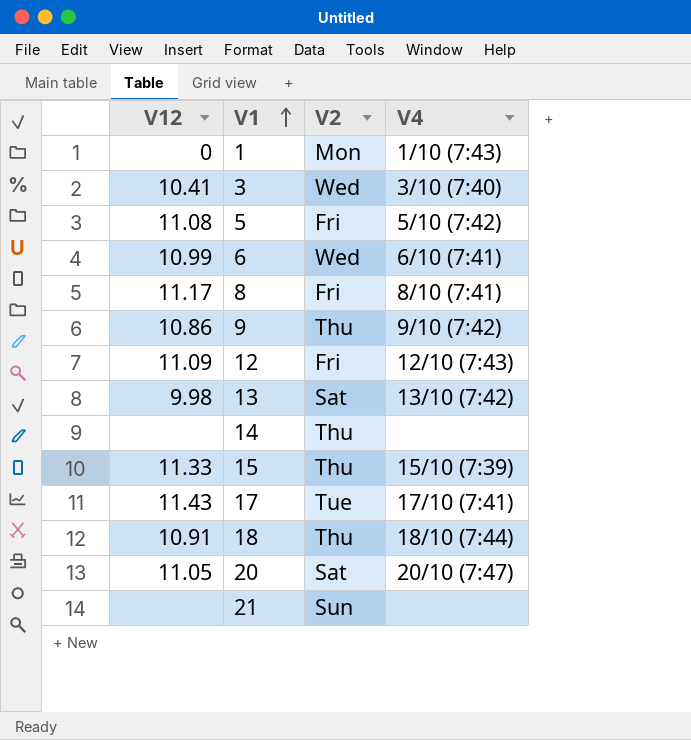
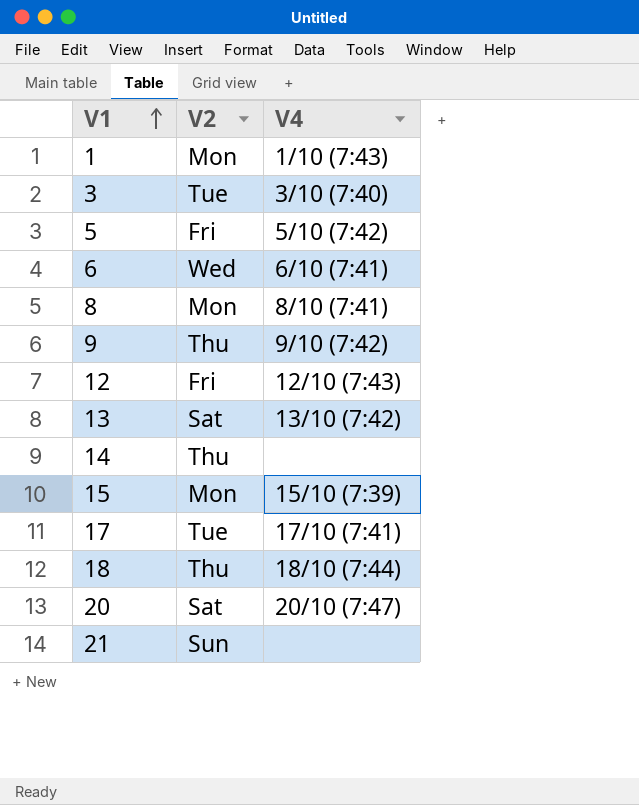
column V12 | position: 1 -> none
3 | V2: Wed -> Tue
8 | V2: Fri -> Mon
15 | V2: Thu -> Mon

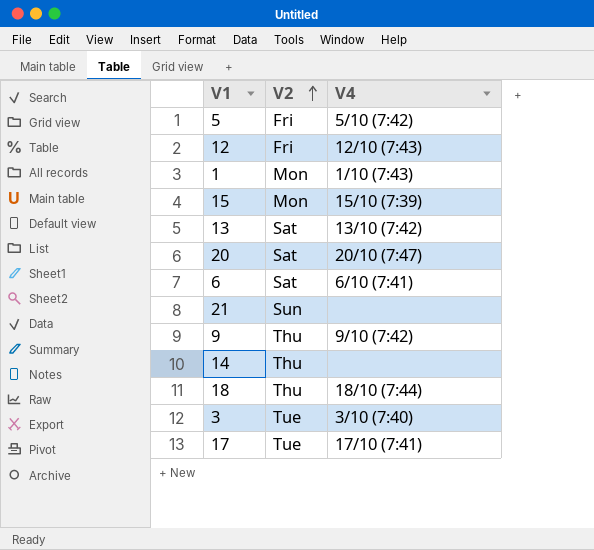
row order: V1 ascending -> V2 ascending
row 8: Mon | 8/10 (7:41) -> none
6 | V2: Wed -> Sat

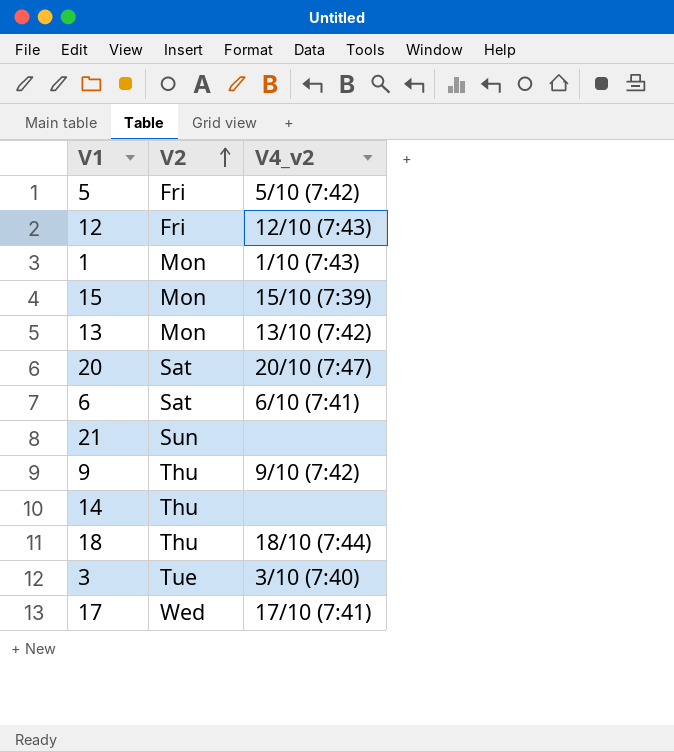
column name: V4 -> V4_v2
13 | V2: Sat -> Mon
17 | V2: Tue -> Wed

